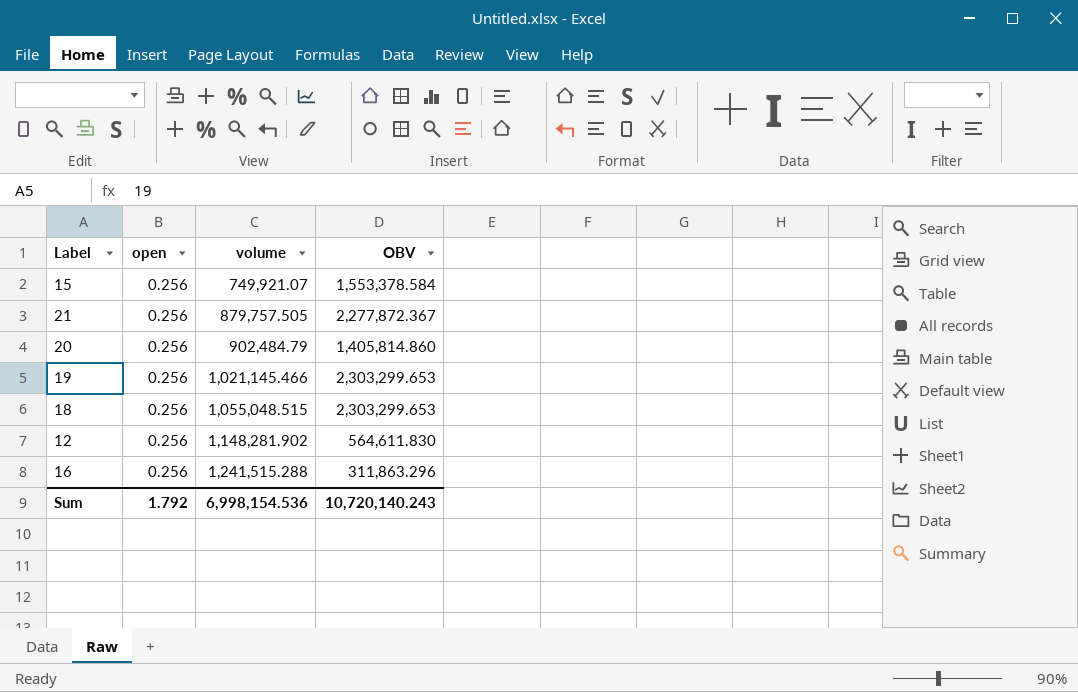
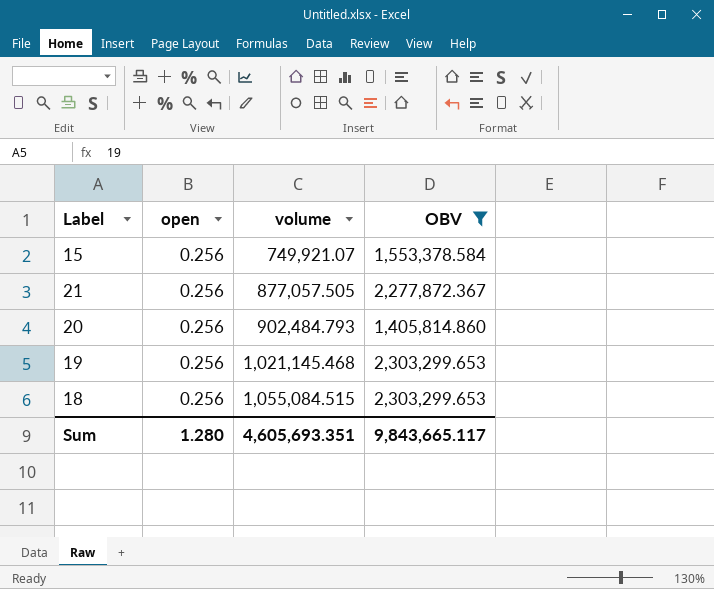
filter: none -> OBV >= 1,405,814.860
21 | volume: 879,757.505 -> 877,057.505
20 | volume: 902,484.79 -> 902,484.793
19 | volume: 1,021,145.466 -> 1,021,145.468
18 | volume: 1,055,048.515 -> 1,055,084.515
Sum | open: 1.792 -> 1.280
Sum | volume: 6,998,154.536 -> 4,605,693.351
Sum | OBV: 10,720,140.243 -> 9,843,665.117

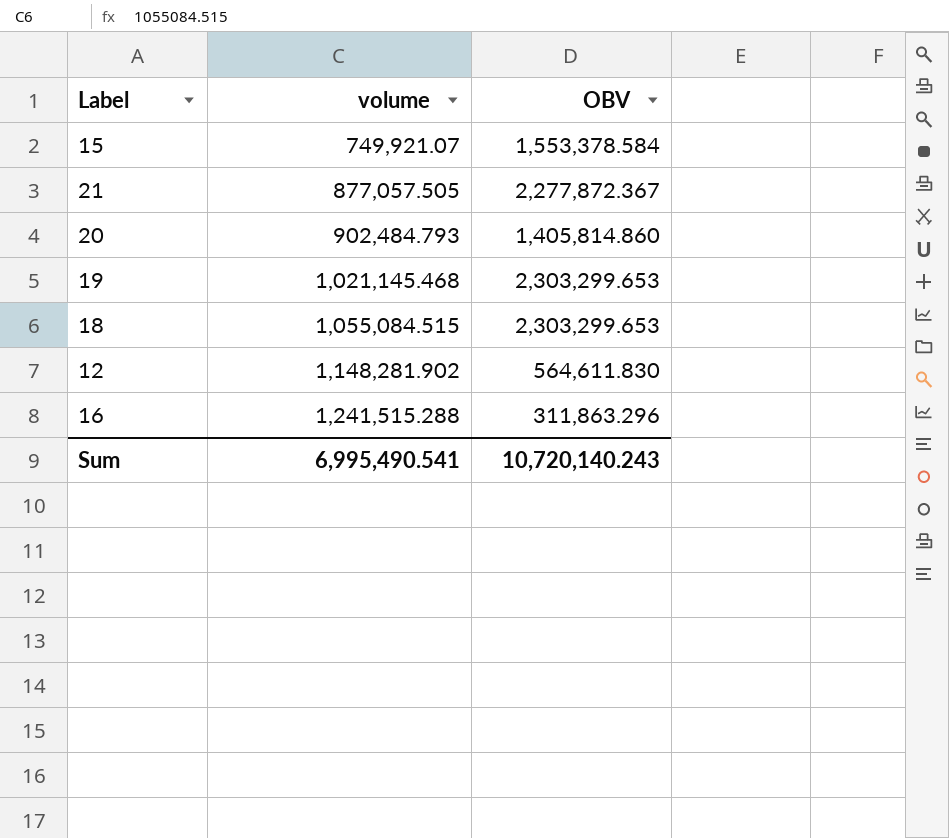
filter: OBV >= 1,405,814.860 -> none
column open | position: 2 -> none
Sum | volume: 4,605,693.351 -> 6,995,490.541
Sum | OBV: 9,843,665.117 -> 10,720,140.243

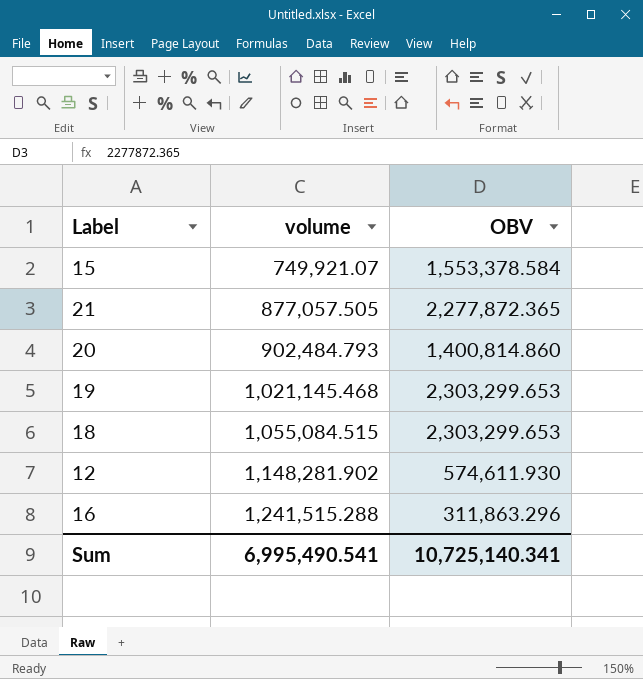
21 | OBV: 2,277,872.367 -> 2,277,872.365
20 | OBV: 1,405,814.860 -> 1,400,814.860
12 | OBV: 564,611.830 -> 574,611.930
Sum | OBV: 10,720,140.243 -> 10,725,140.341

